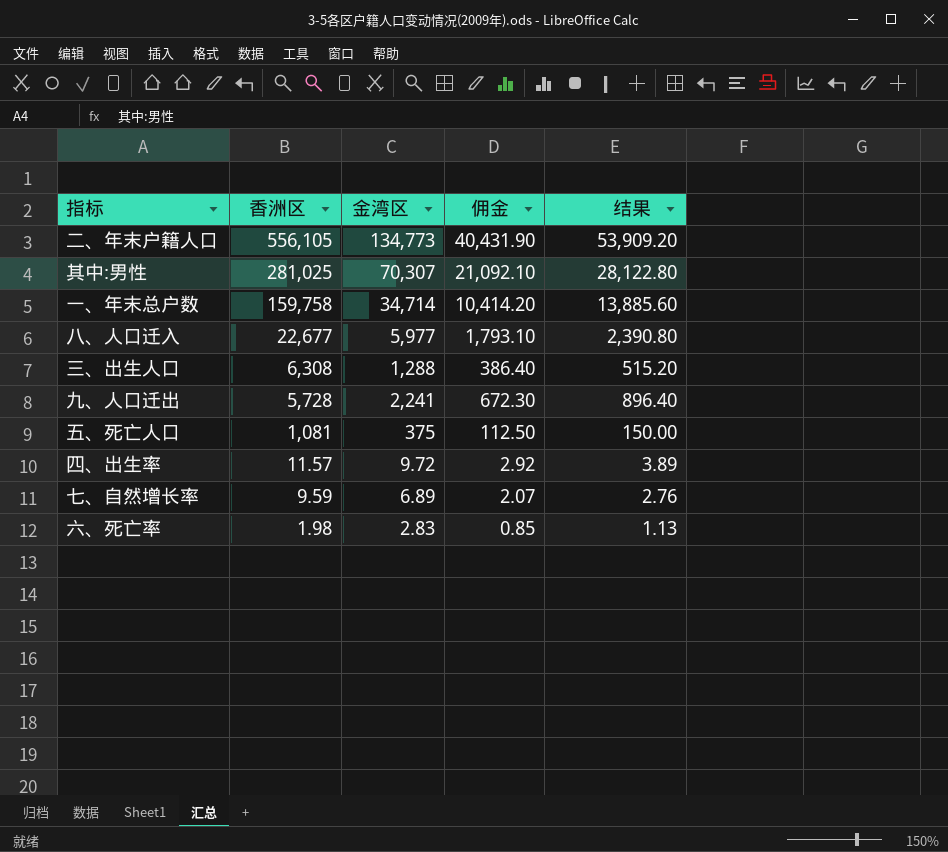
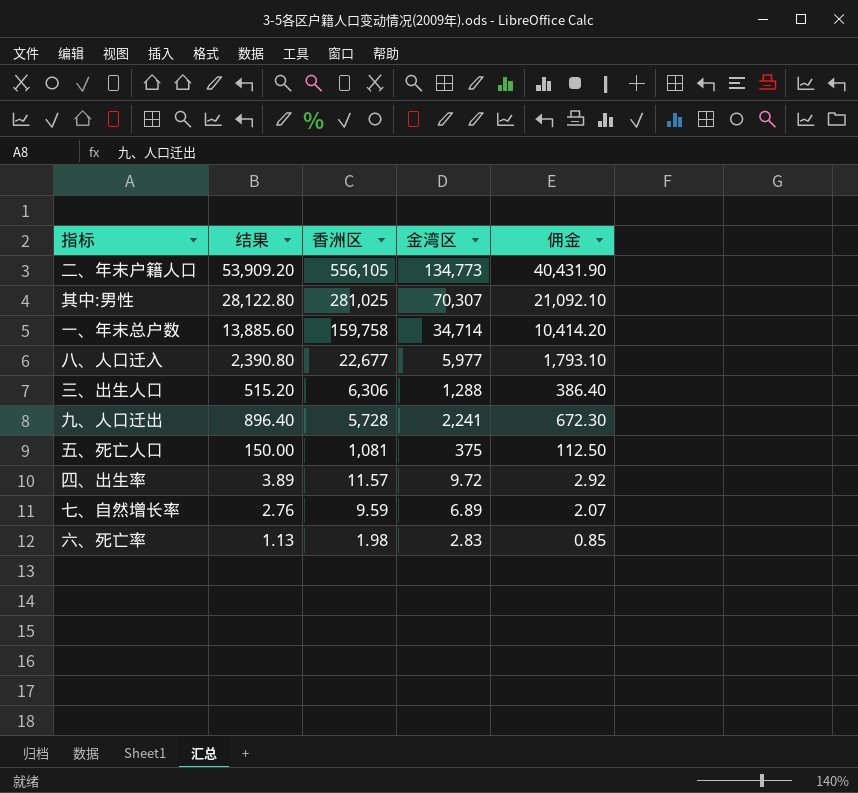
column 结果 | position: 5 -> 2
三、出生人口 | 香洲区: 6,308 -> 6,306

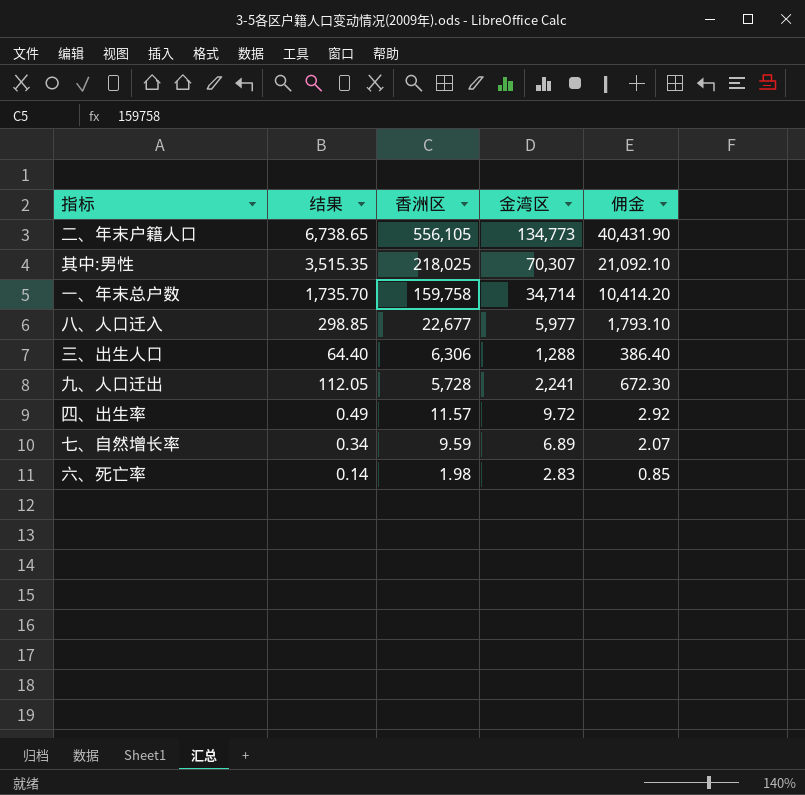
column 结果 | formula: [金湾区] * 0.4 -> [金湾区] * 0.05
row 五、死亡人口: 150.00 | 1,081 | 375 | 112.50 -> none
其中:男性 | 香洲区: 281,025 -> 218,025

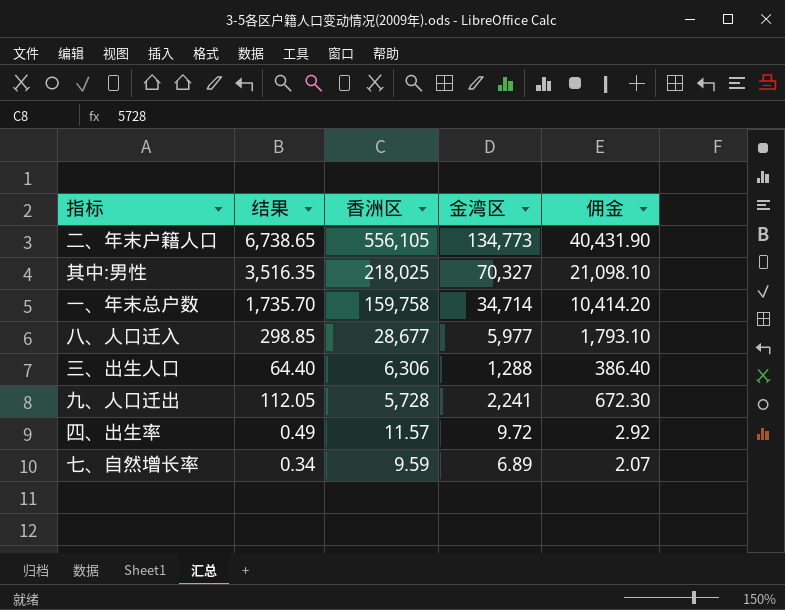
row 六、死亡率: 0.14 | 1.98 | 2.83 | 0.85 -> none
其中:男性 | 结果: 3,515.35 -> 3,516.35
其中:男性 | 金湾区: 70,307 -> 70,327
其中:男性 | 佣金: 21,092.10 -> 21,098.10
八、人口迁入 | 香洲区: 22,677 -> 28,677

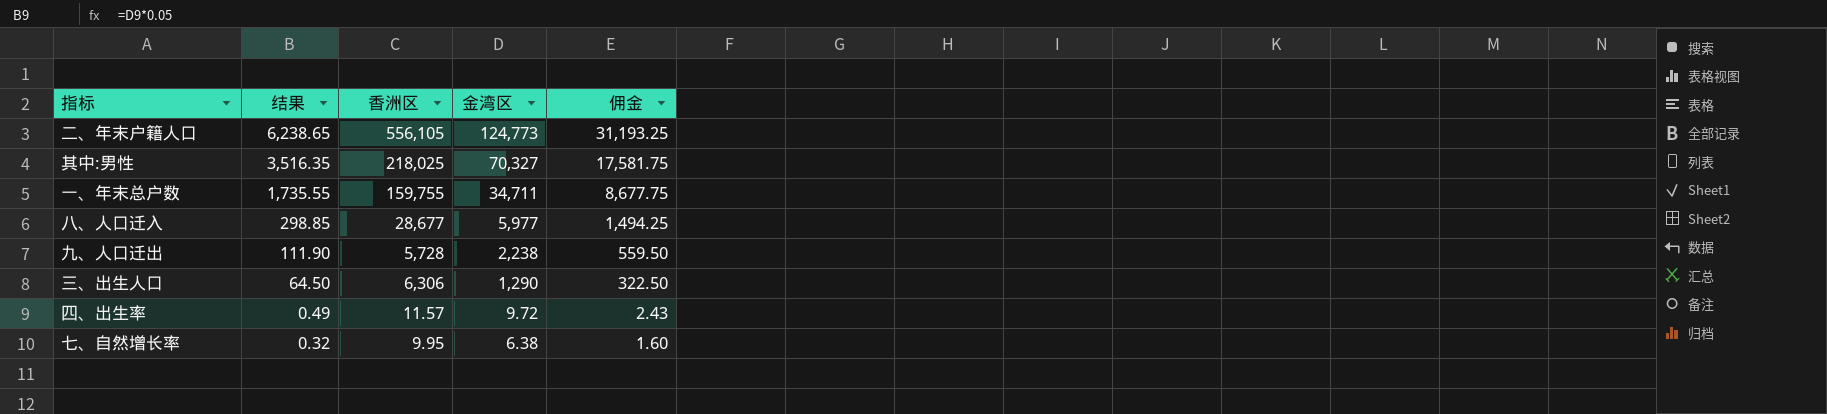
row order: 香洲区 descending -> 结果 descending
column 佣金 | formula: [金湾区] * 0.3 -> [金湾区] * 0.25
二、年末户籍人口 | 结果: 6,738.65 -> 6,238.65
二、年末户籍人口 | 金湾区: 134,773 -> 124,773
一、年末总户数 | 结果: 1,735.70 -> 1,735.55
一、年末总户数 | 香洲区: 159,758 -> 159,755
一、年末总户数 | 金湾区: 34,714 -> 34,711
九、人口迁出 | 结果: 112.05 -> 111.90
九、人口迁出 | 金湾区: 2,241 -> 2,238
三、出生人口 | 结果: 64.40 -> 64.50
三、出生人口 | 金湾区: 1,288 -> 1,290
七、自然增长率 | 结果: 0.34 -> 0.32
七、自然增长率 | 香洲区: 9.59 -> 9.95
七、自然增长率 | 金湾区: 6.89 -> 6.38

